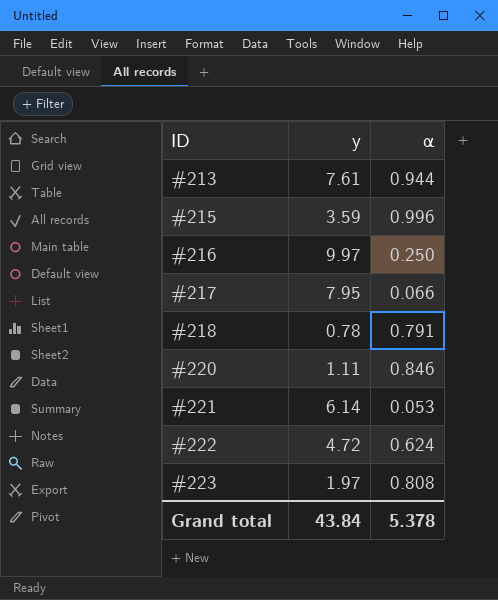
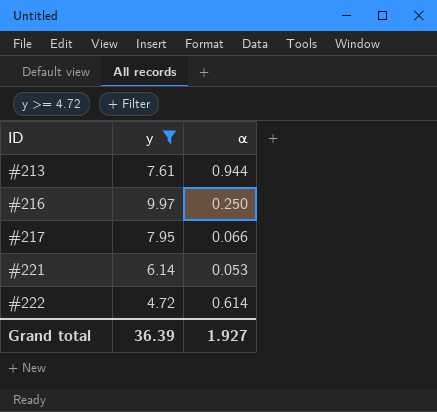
filter: none -> y >= 4.72
#222 | α: 0.624 -> 0.614
Grand total | y: 43.84 -> 36.39
Grand total | α: 5.378 -> 1.927

